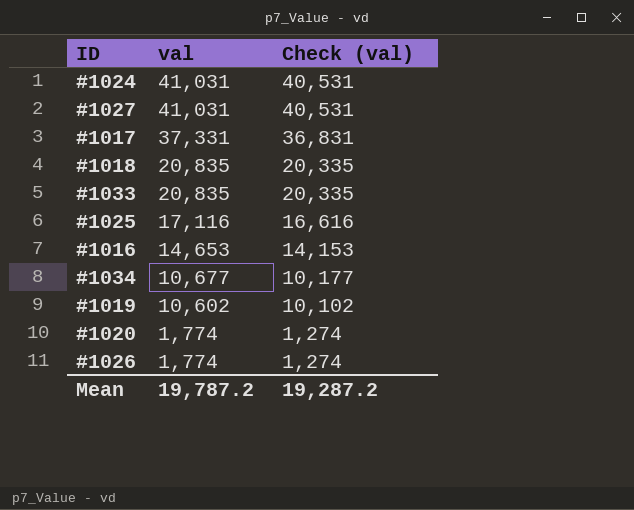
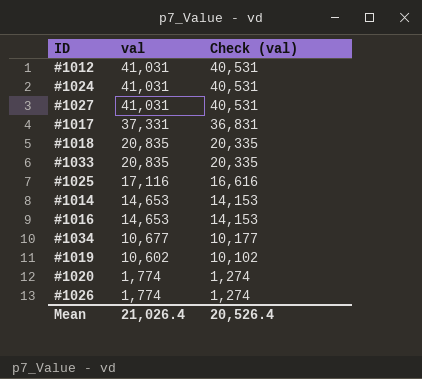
row #1012: none -> 41,031 | 40,531
row #1014: none -> 14,653 | 14,153
Mean | val: 19,787.2 -> 21,026.4
Mean | Check (val): 19,287.2 -> 20,526.4

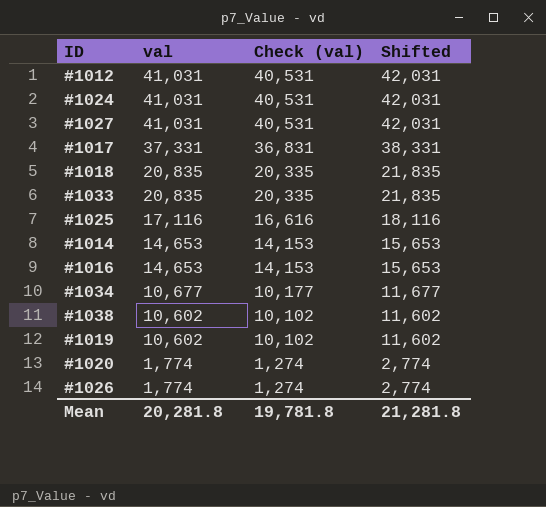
column Shifted | formula: none -> [val] + 1000
row #1038: none -> 10,602 | 10,102 | 11,602
Mean | val: 21,026.4 -> 20,281.8
Mean | Check (val): 20,526.4 -> 19,781.8

